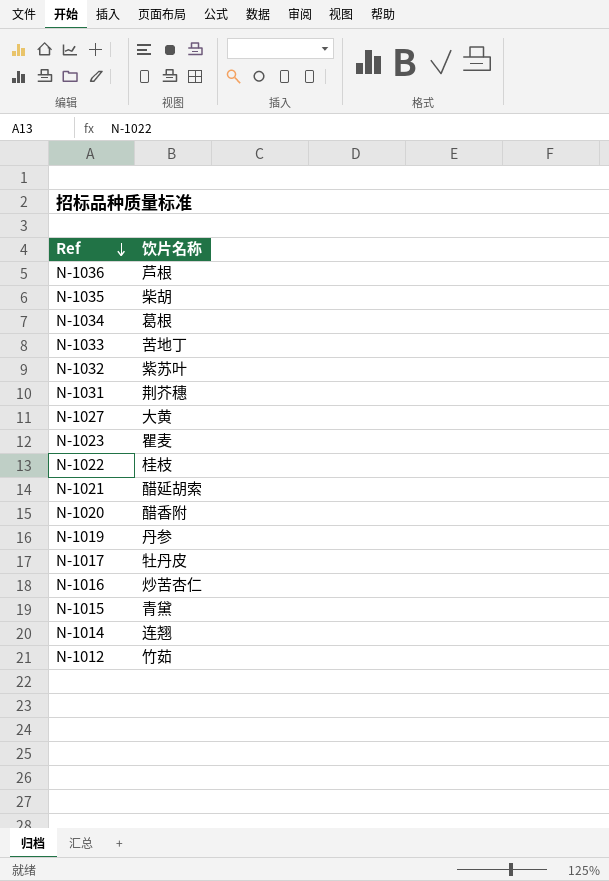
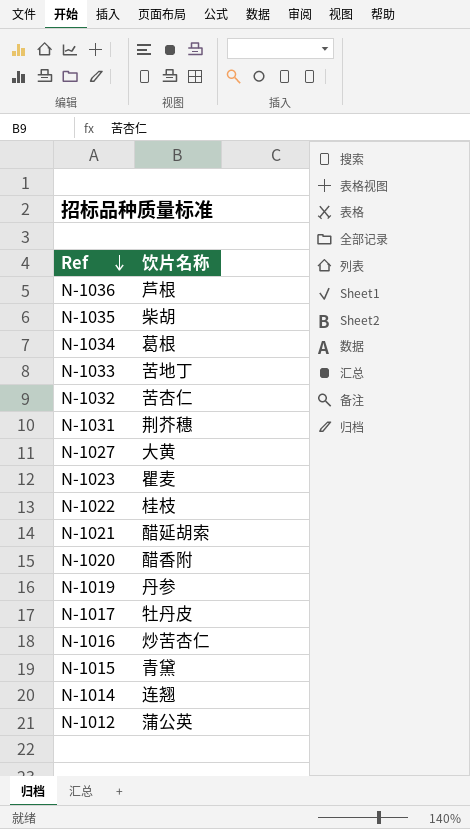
N-1032 | 饮片名称: 紫苏叶 -> 苦杏仁
N-1012 | 饮片名称: 竹茹 -> 蒲公英

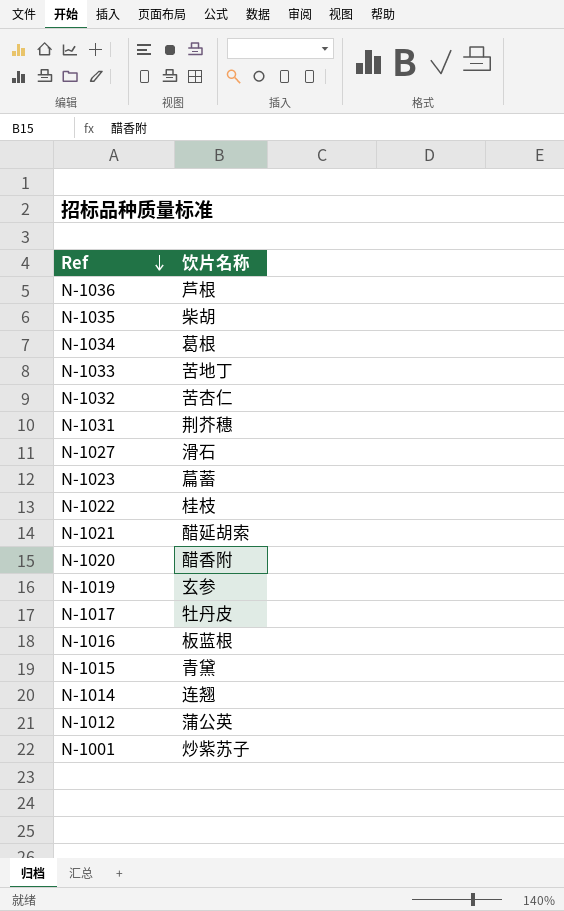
N-1027 | 饮片名称: 大黄 -> 滑石
N-1023 | 饮片名称: 瞿麦 -> 萹蓄
N-1019 | 饮片名称: 丹参 -> 玄参
N-1016 | 饮片名称: 炒苦杏仁 -> 板蓝根
row N-1001: none -> 炒紫苏子

